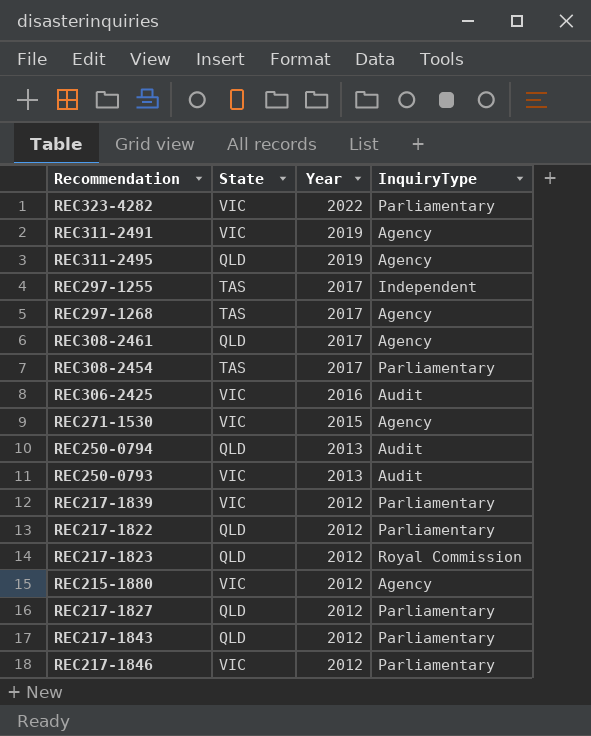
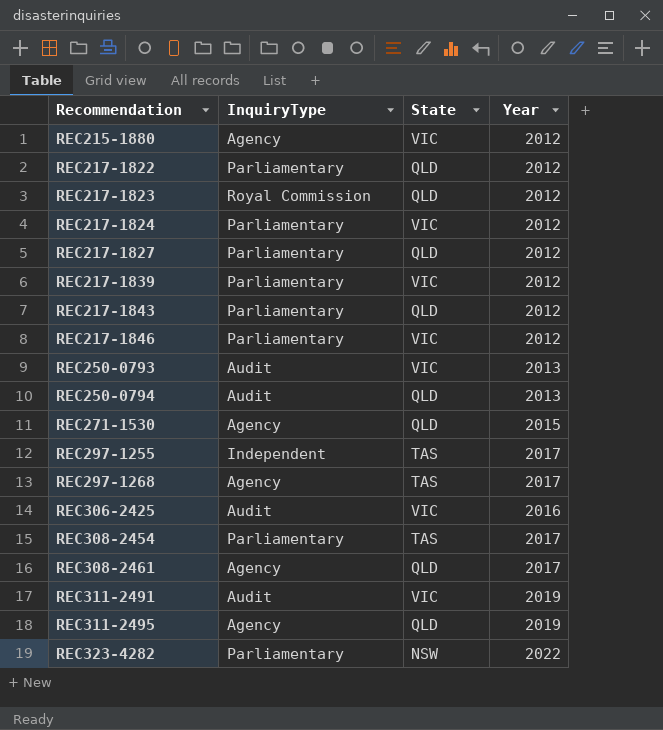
row order: Year descending -> Recommendation ascending
column InquiryType | position: 4 -> 2
row REC217-1824: none -> Parliamentary | VIC | 2012
REC271-1530 | State: VIC -> QLD
REC311-2491 | InquiryType: Agency -> Audit
REC323-4282 | State: VIC -> NSW

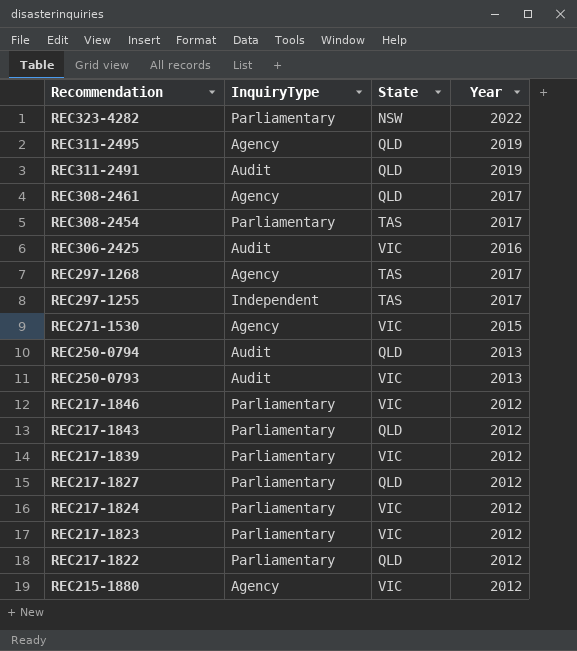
row order: Recommendation ascending -> Recommendation descending
REC311-2491 | State: VIC -> QLD
REC271-1530 | State: QLD -> VIC
REC217-1823 | InquiryType: Royal Commission -> Parliamentary
REC217-1823 | State: QLD -> VIC

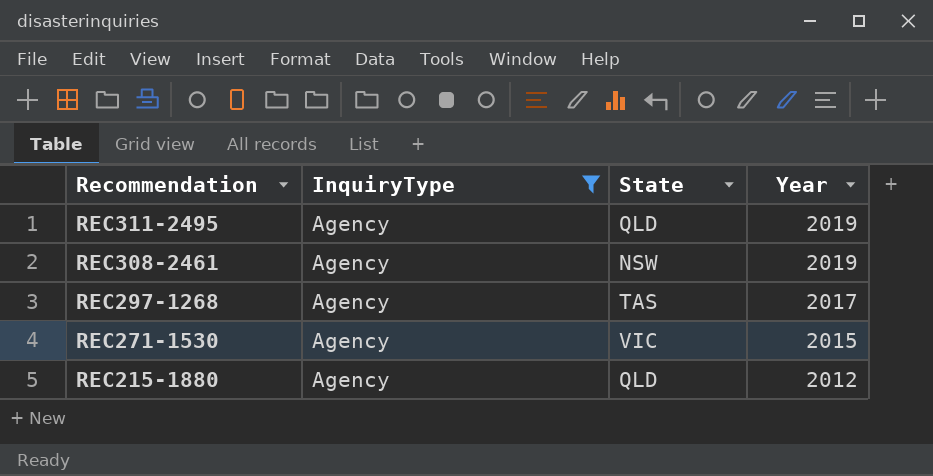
filter: none -> InquiryType = Agency
REC308-2461 | State: QLD -> NSW
REC308-2461 | Year: 2017 -> 2019
REC215-1880 | State: VIC -> QLD

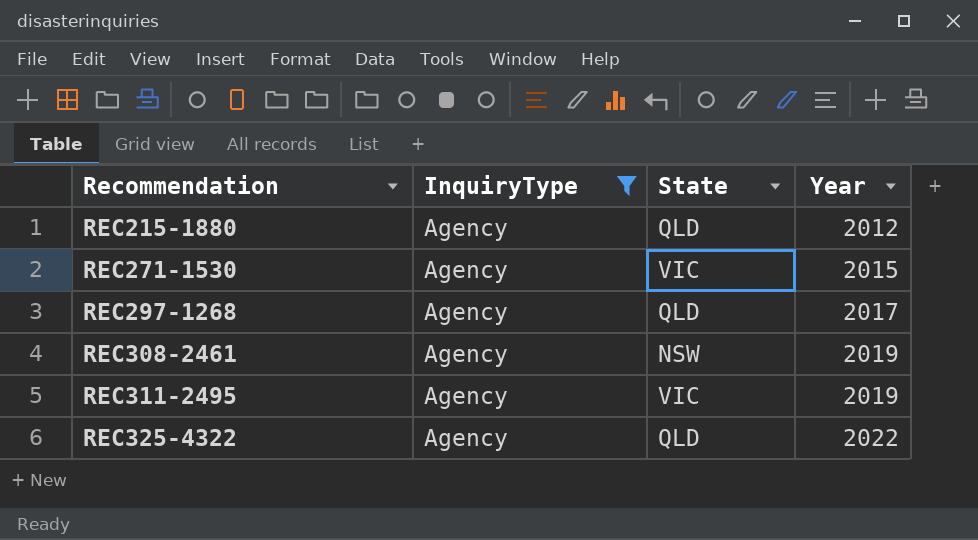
row order: Recommendation descending -> Recommendation ascending
REC297-1268 | State: TAS -> QLD
REC311-2495 | State: QLD -> VIC
row REC325-4322: none -> Agency | QLD | 2022

